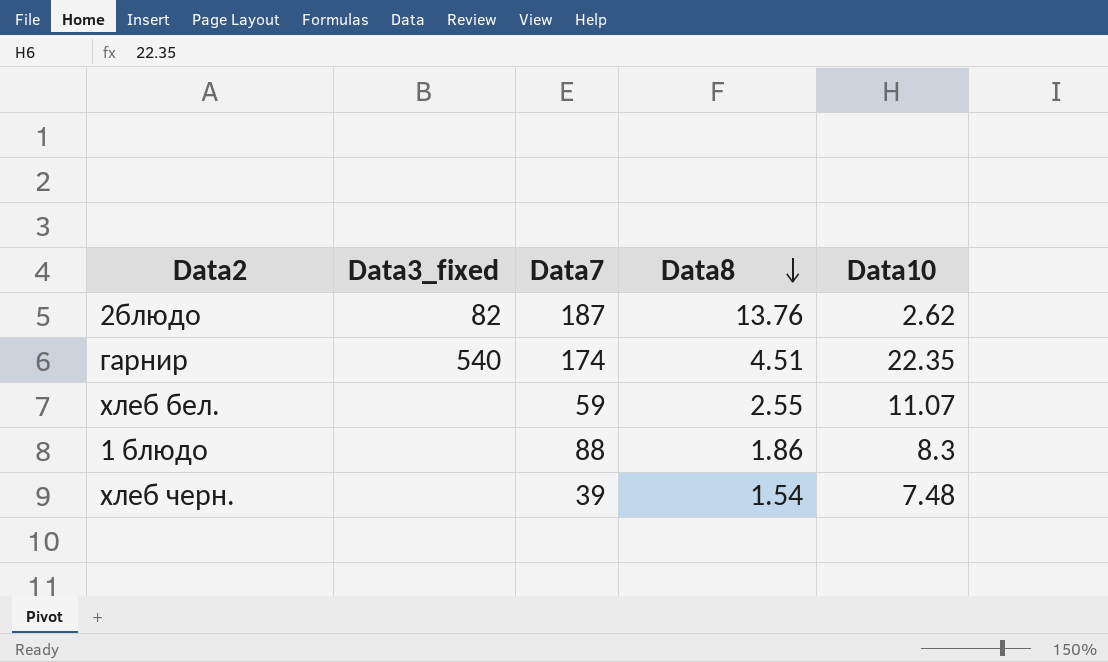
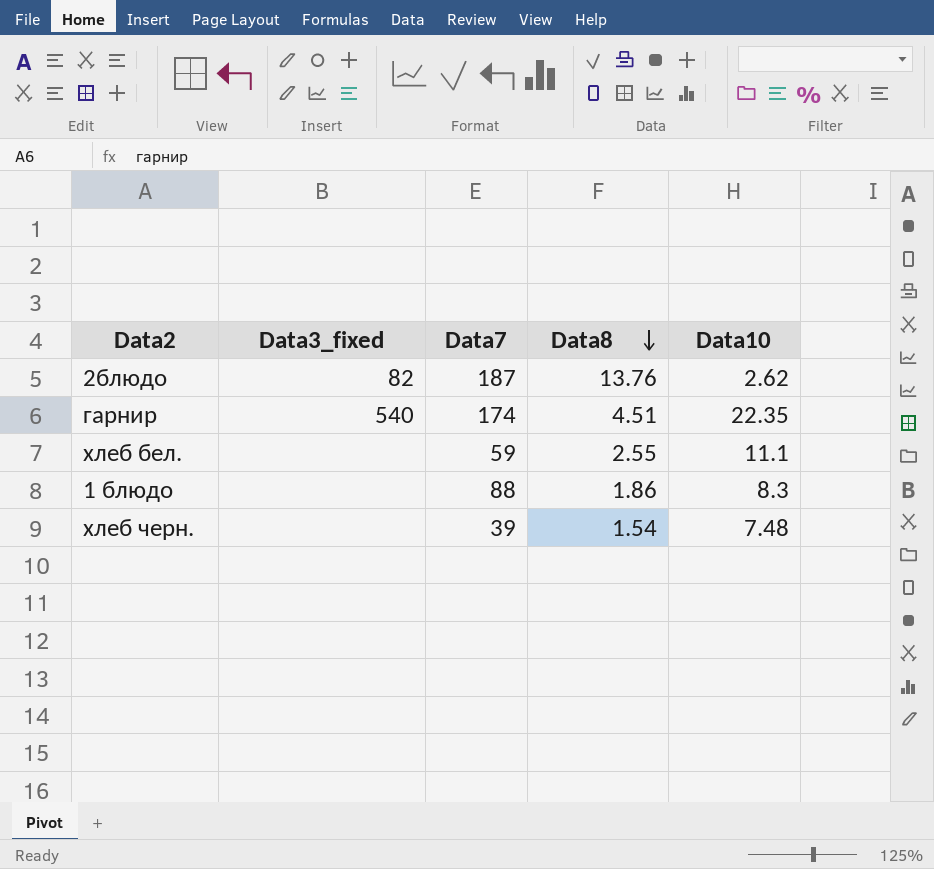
хлеб бел. | Data10: 11.07 -> 11.1

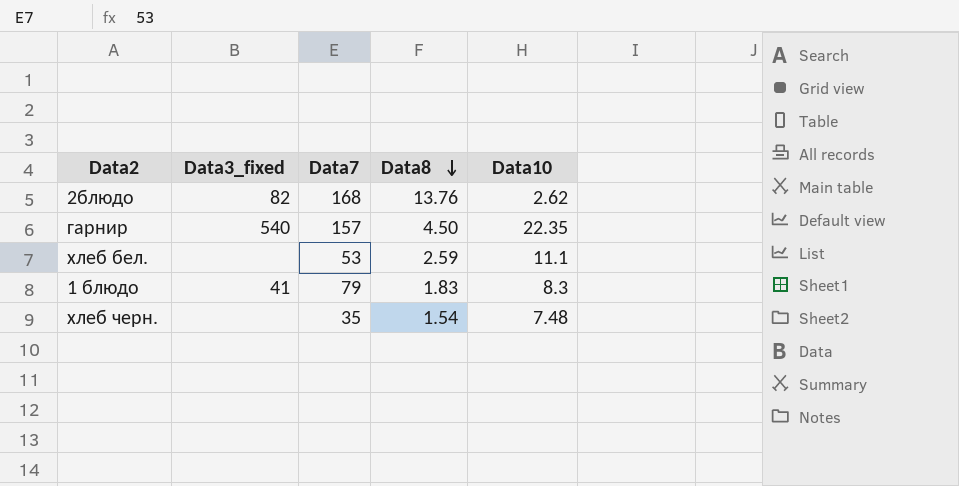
2блюдо | Data7: 187 -> 168
гарнир | Data7: 174 -> 157
гарнир | Data8: 4.51 -> 4.50
хлеб бел. | Data7: 59 -> 53
хлеб бел. | Data8: 2.55 -> 2.59
1 блюдо | Data3_fixed: none -> 41
1 блюдо | Data7: 88 -> 79
1 блюдо | Data8: 1.86 -> 1.83
хлеб черн. | Data7: 39 -> 35

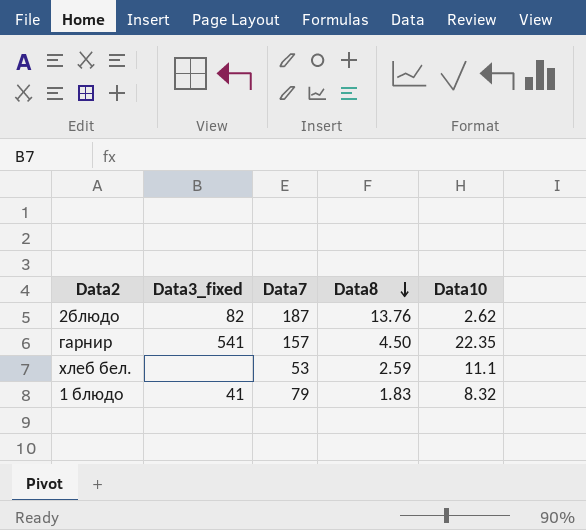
row хлеб черн.: none | 35 | 1.54 | 7.48 -> none
2блюдо | Data7: 168 -> 187
гарнир | Data3_fixed: 540 -> 541
1 блюдо | Data10: 8.3 -> 8.32

